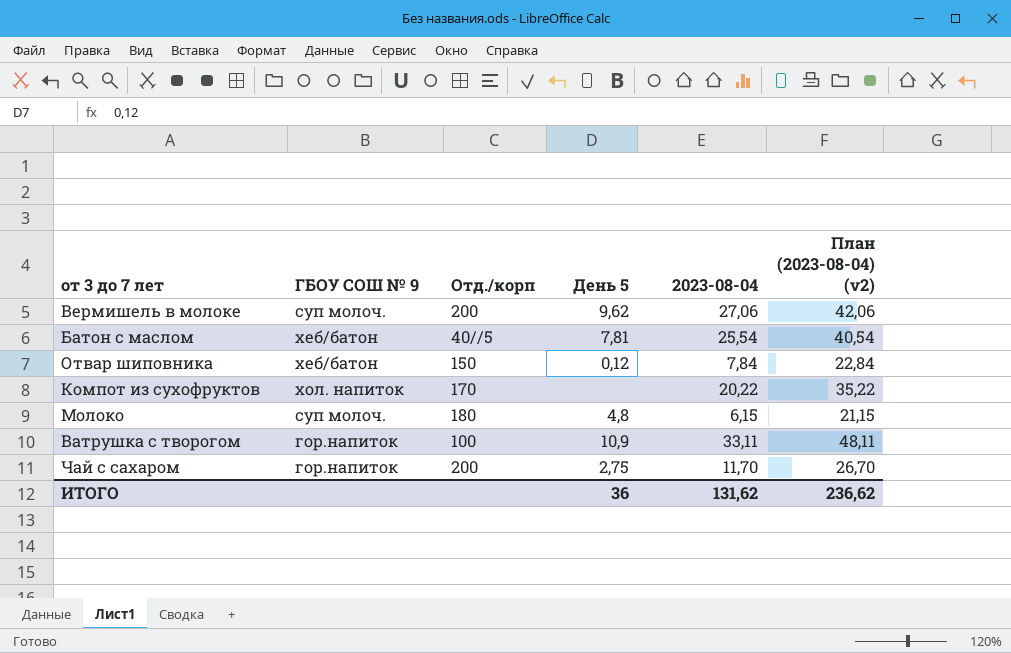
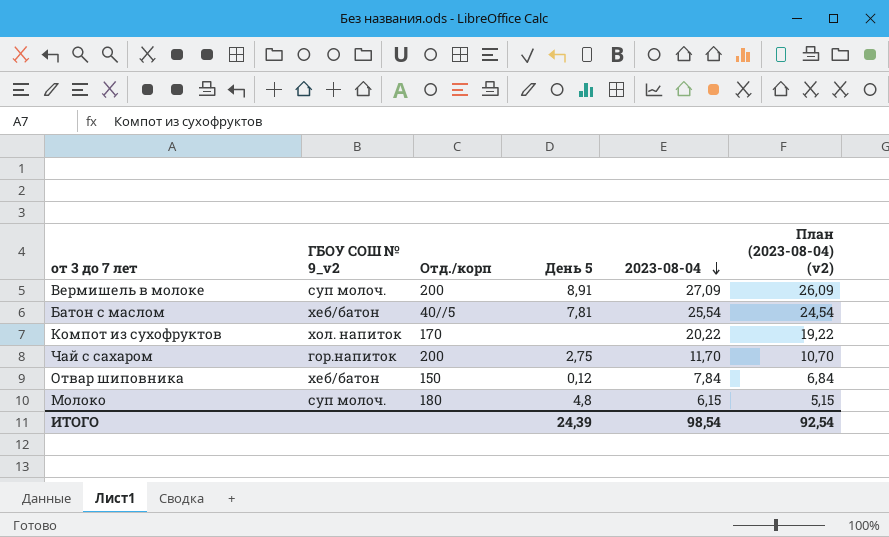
row order: none -> 2023-08-04 descending
column name: ГБОУ СОШ № 9 -> ГБОУ СОШ № 9_v2
column План (2023-08-04) (v2) | formula: [2023-08-04] + 15 -> [2023-08-04] - 1
row Ватрушка с творогом: гор.напиток | 100 | 10,9 | 33,11 | 48,11 -> none
Вермишель в молоке | День 5: 9,62 -> 8,91
Вермишель в молоке | 2023-08-04: 27,06 -> 27,09
ИТОГО | День 5: 36 -> 24,39
ИТОГО | 2023-08-04: 131,62 -> 98,54
ИТОГО | План (2023-08-04) (v2): 236,62 -> 92,54

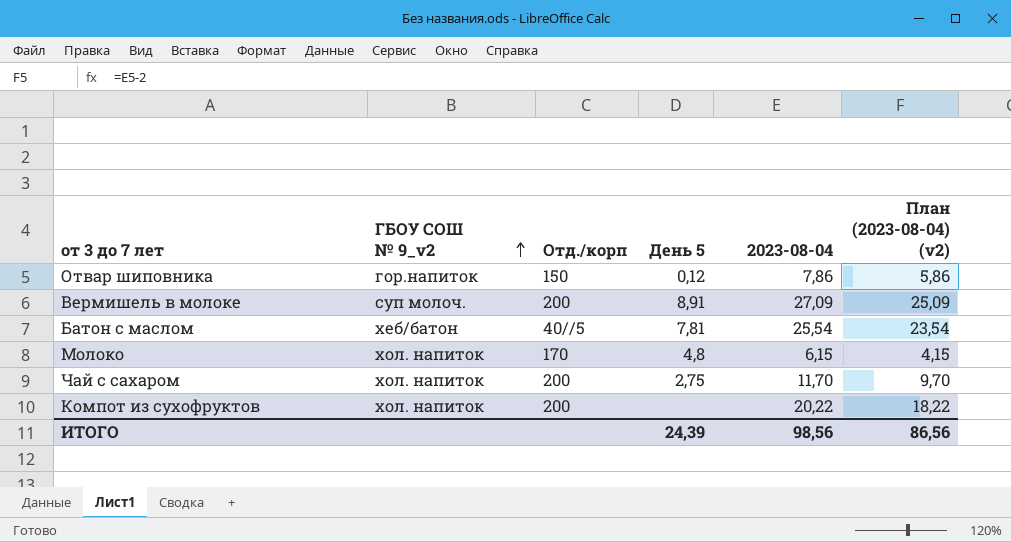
row order: 2023-08-04 descending -> ГБОУ СОШ № 9_v2 ascending
column План (2023-08-04) (v2) | formula: [2023-08-04] - 1 -> [2023-08-04] - 2
Отвар шиповника | ГБОУ СОШ № 9_v2: хеб/батон -> гор.напиток
Отвар шиповника | 2023-08-04: 7,84 -> 7,86
Молоко | ГБОУ СОШ № 9_v2: суп молоч. -> хол. напиток
Молоко | Отд./корп: 180 -> 170
Чай с сахаром | ГБОУ СОШ № 9_v2: гор.напиток -> хол. напиток
Компот из сухофруктов | Отд./корп: 170 -> 200
ИТОГО | 2023-08-04: 98,54 -> 98,56
ИТОГО | План (2023-08-04) (v2): 92,54 -> 86,56

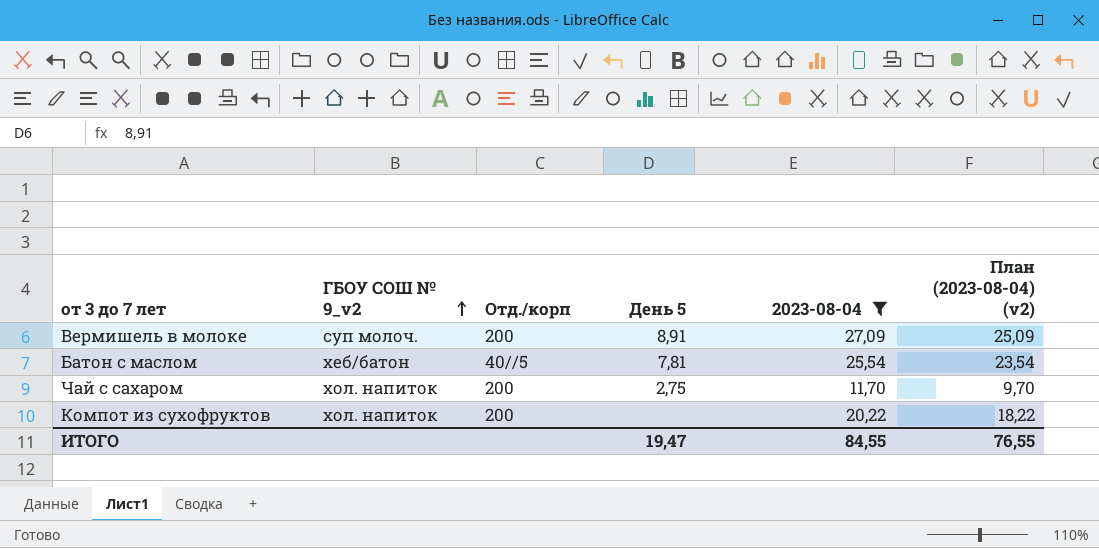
filter: none -> 2023-08-04 >= 11,70
ИТОГО | День 5: 24,39 -> 19,47
ИТОГО | 2023-08-04: 98,56 -> 84,55
ИТОГО | План (2023-08-04) (v2): 86,56 -> 76,55

